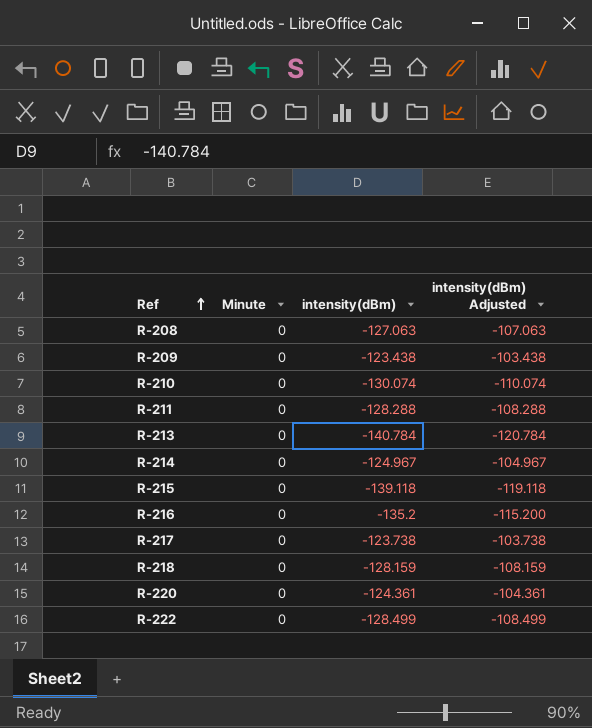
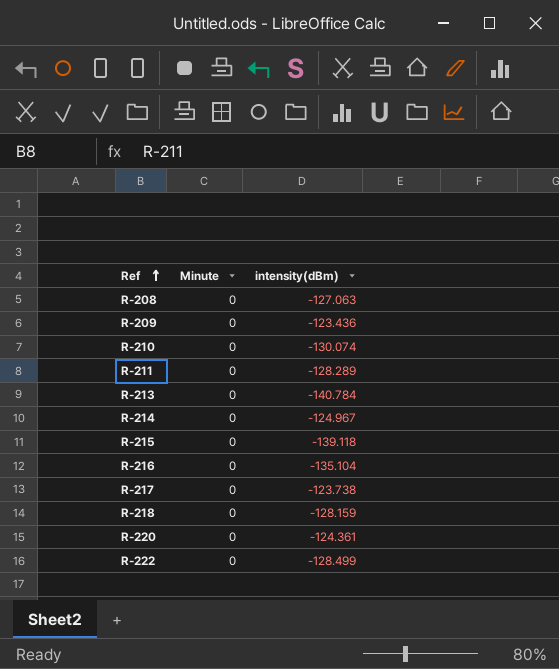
column intensity(dBm) Adjusted | formula: [intensity(dBm)] + 20 -> none
R-209 | intensity(dBm): -123.438 -> -123.436
R-211 | intensity(dBm): -128.288 -> -128.289
R-216 | intensity(dBm): -135.2 -> -135.104

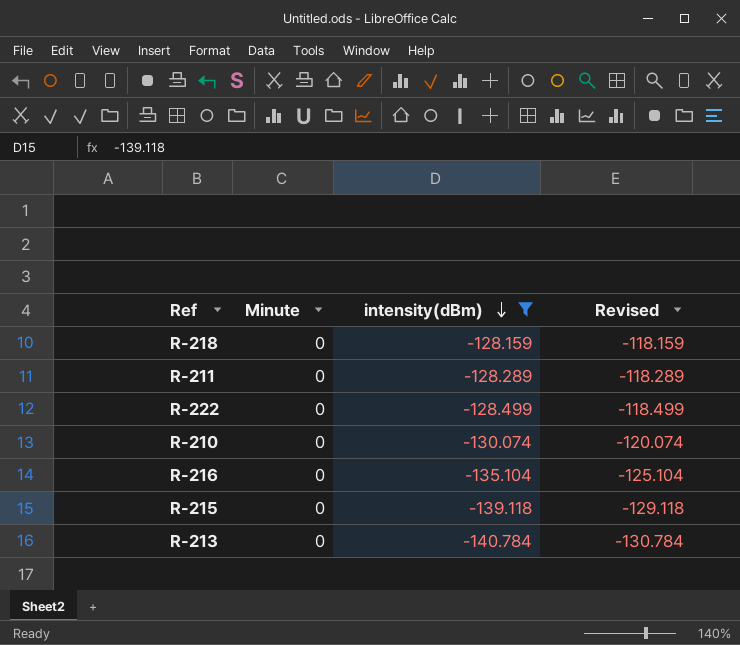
filter: none -> intensity(dBm) <= -128.159
row order: Ref ascending -> intensity(dBm) descending
column Revised | formula: none -> [intensity(dBm)] + 10

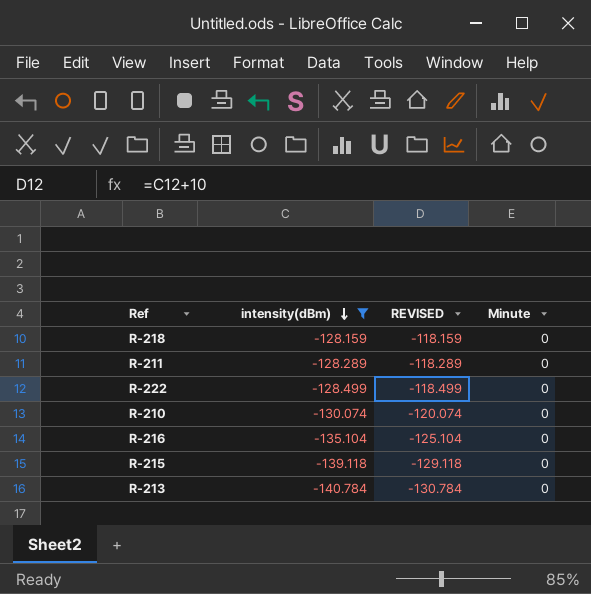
column name: Revised -> REVISED
column Minute | position: 2 -> 4

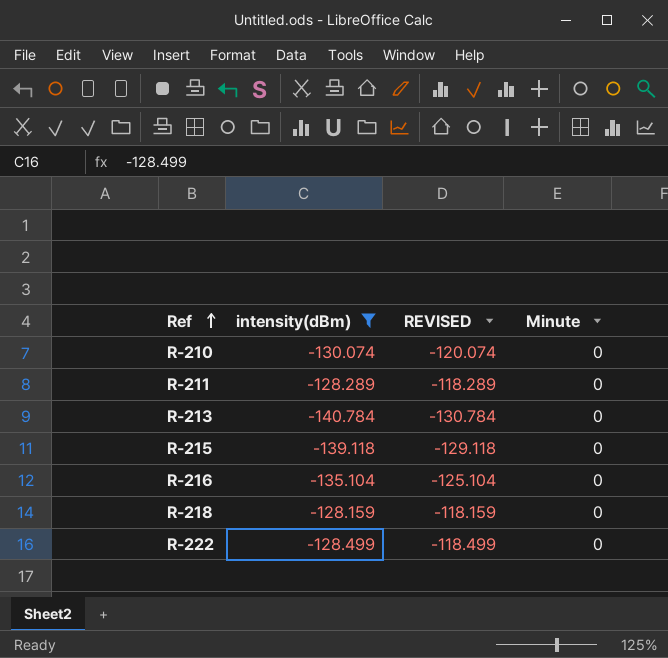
row order: intensity(dBm) descending -> Ref ascending

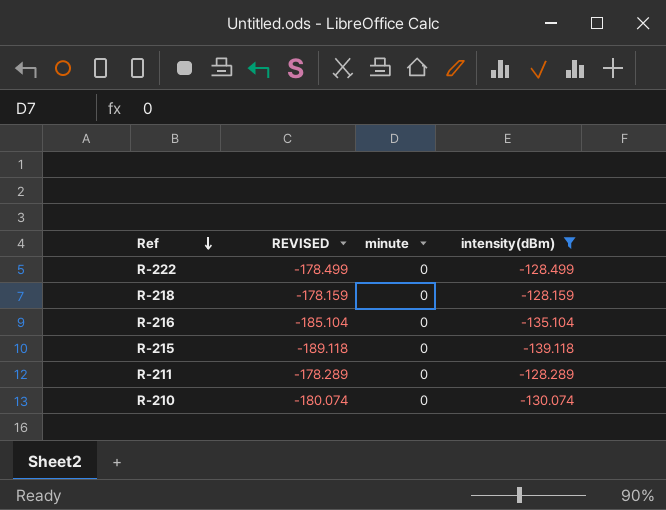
row order: Ref ascending -> Ref descending
column REVISED | formula: [intensity(dBm)] + 10 -> [intensity(dBm)] - 50
column name: Minute -> minute
column intensity(dBm) | position: 2 -> 4
row R-213: -140.784 | -130.784 | 0 -> none

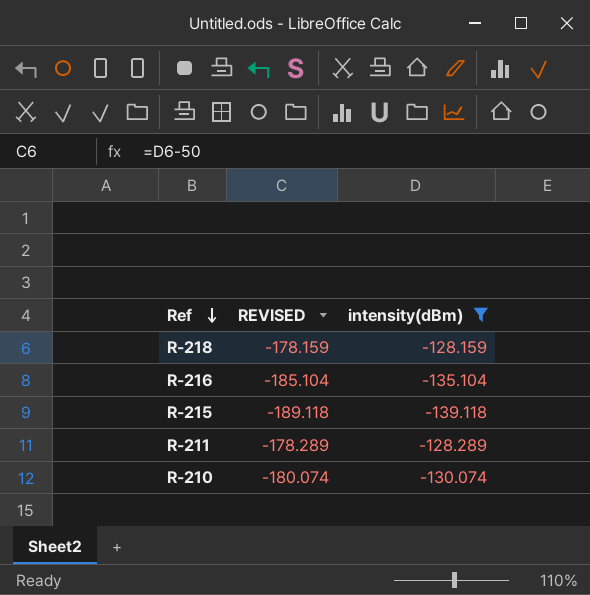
column minute | position: 3 -> none
row R-222: -178.499 | 0 | -128.499 -> none

